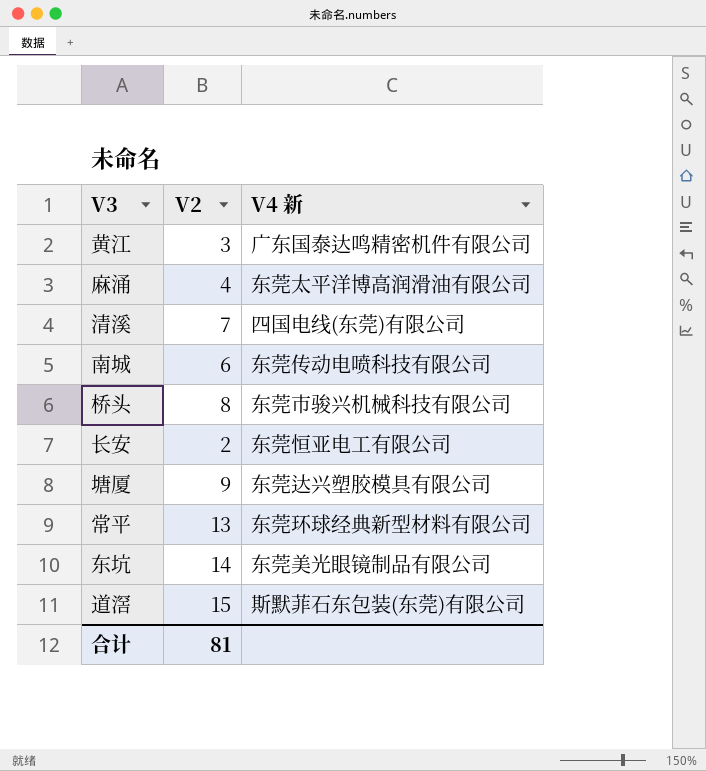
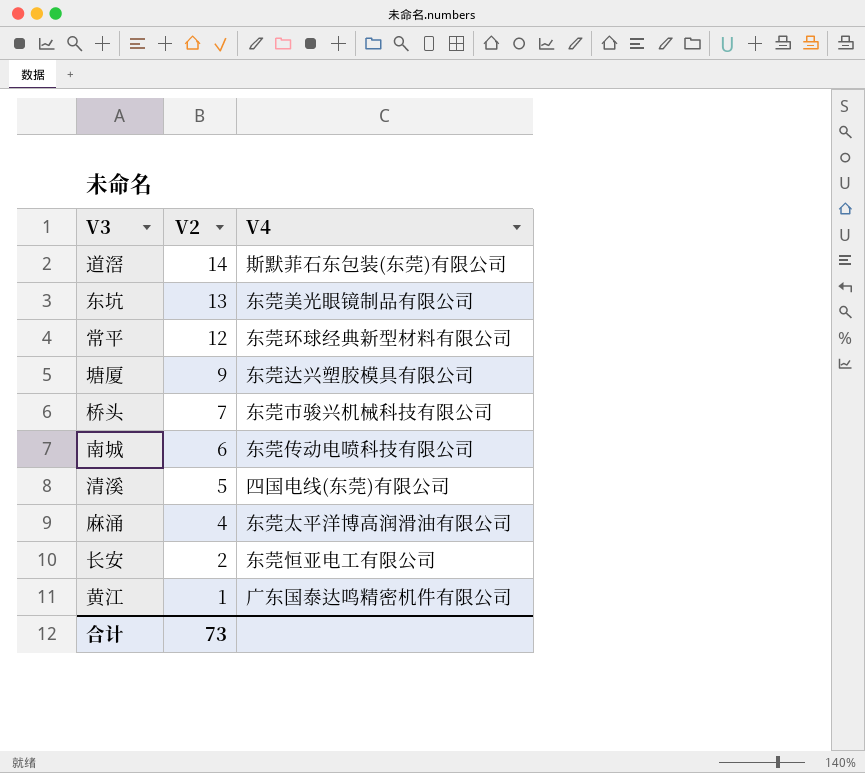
row order: none -> V2 descending
column name: V4 新 -> V4
道滘 | V2: 15 -> 14
东坑 | V2: 14 -> 13
常平 | V2: 13 -> 12
桥头 | V2: 8 -> 7
清溪 | V2: 7 -> 5
黄江 | V2: 3 -> 1
合计 | V2: 81 -> 73

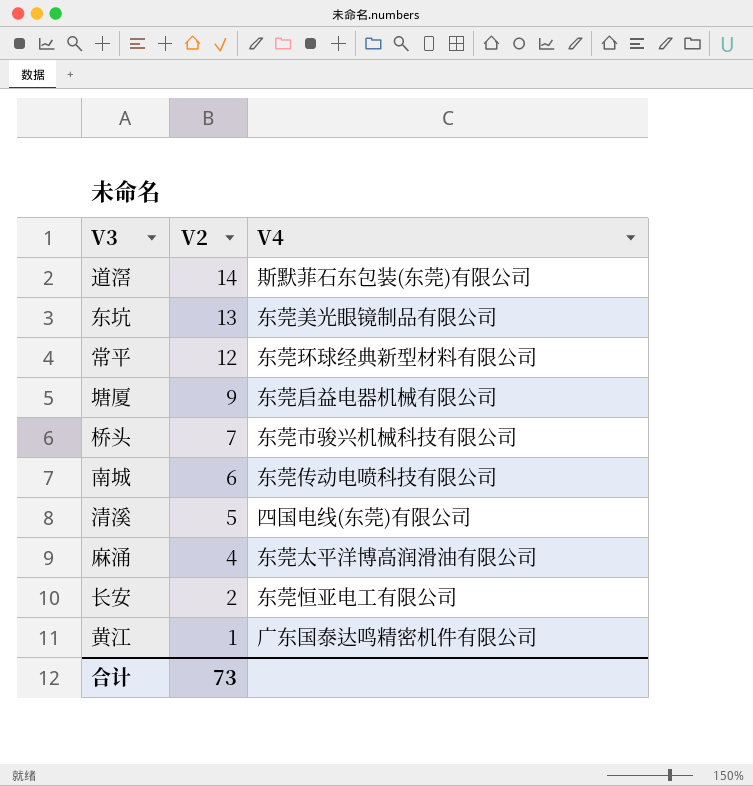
塘厦 | V4: 东莞达兴塑胶模具有限公司 -> 东莞启益电器机械有限公司

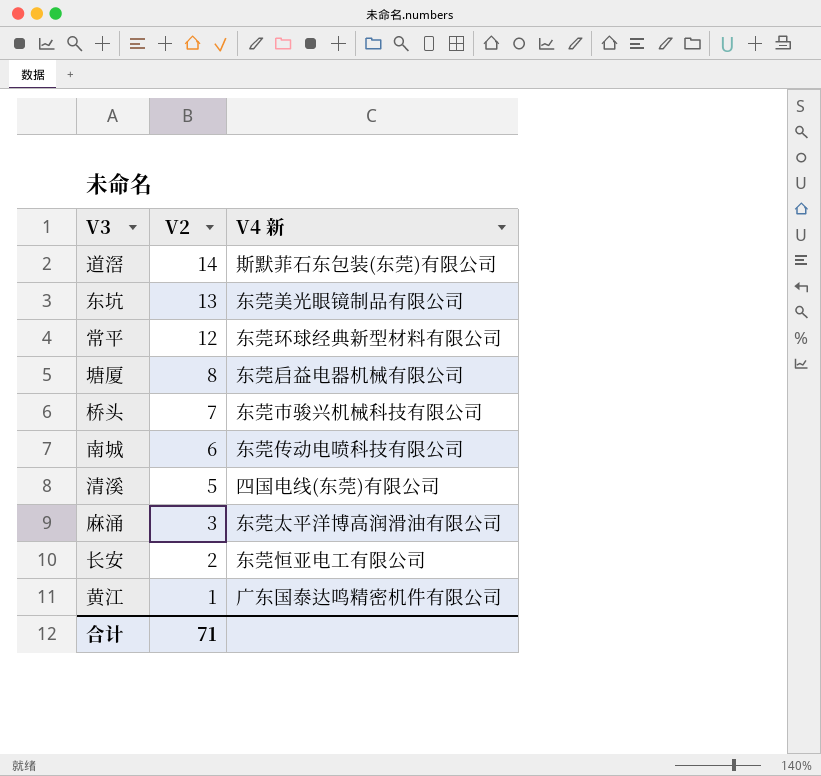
column name: V4 -> V4 新
塘厦 | V2: 9 -> 8
麻涌 | V2: 4 -> 3
合计 | V2: 73 -> 71

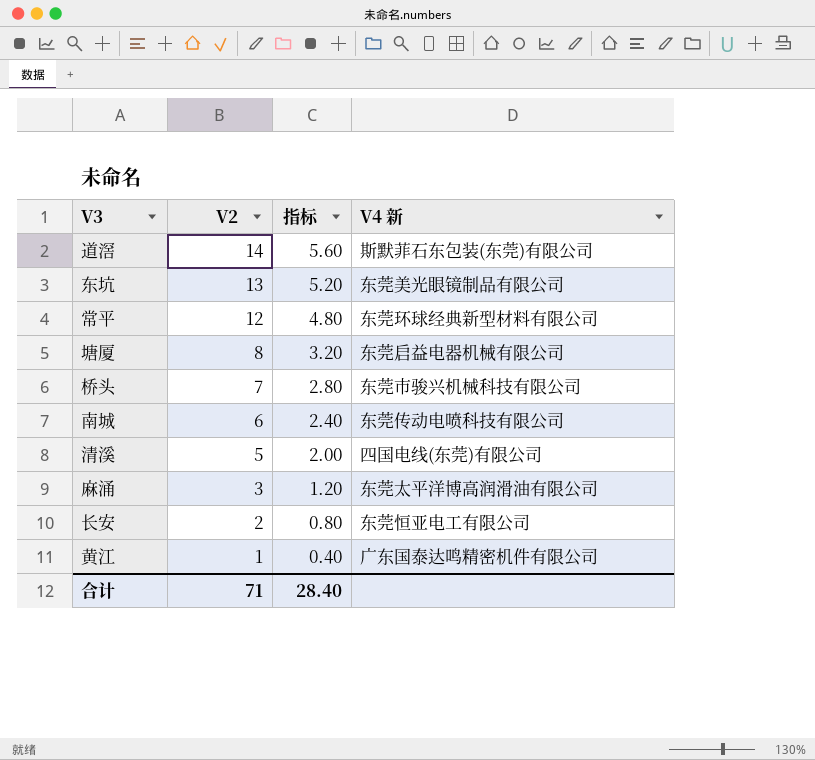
column 指标 | formula: none -> [V2] * 0.4

